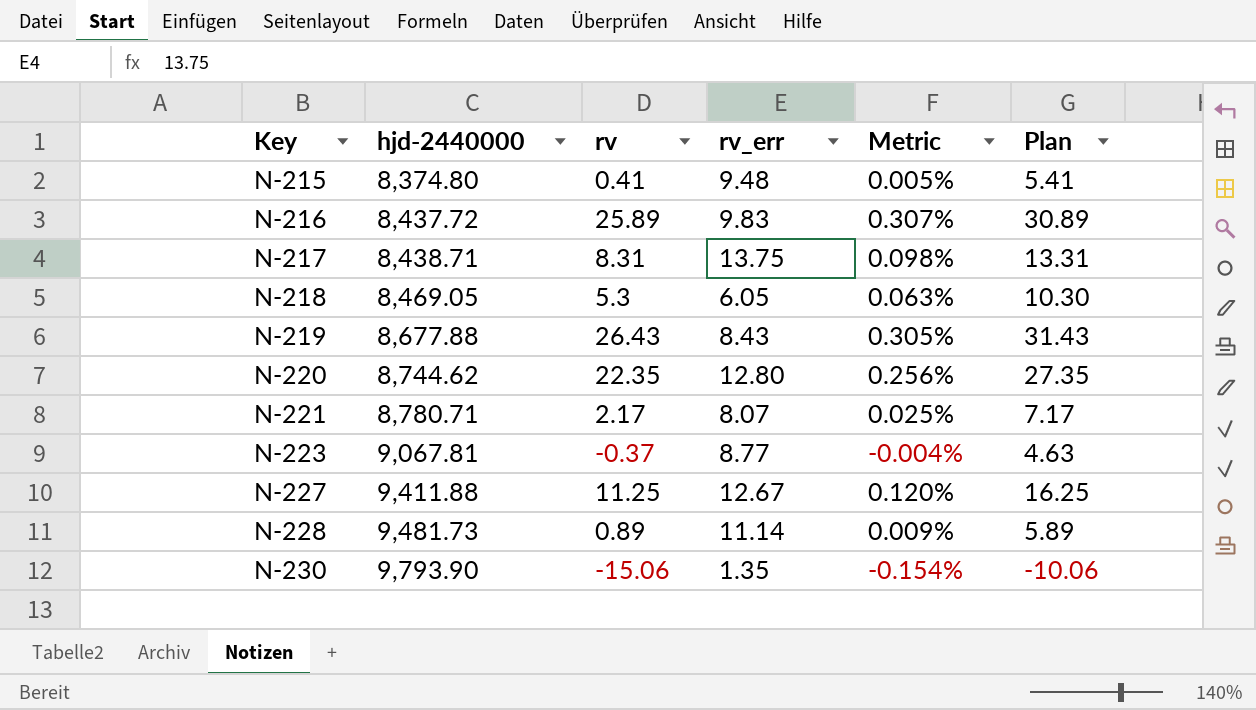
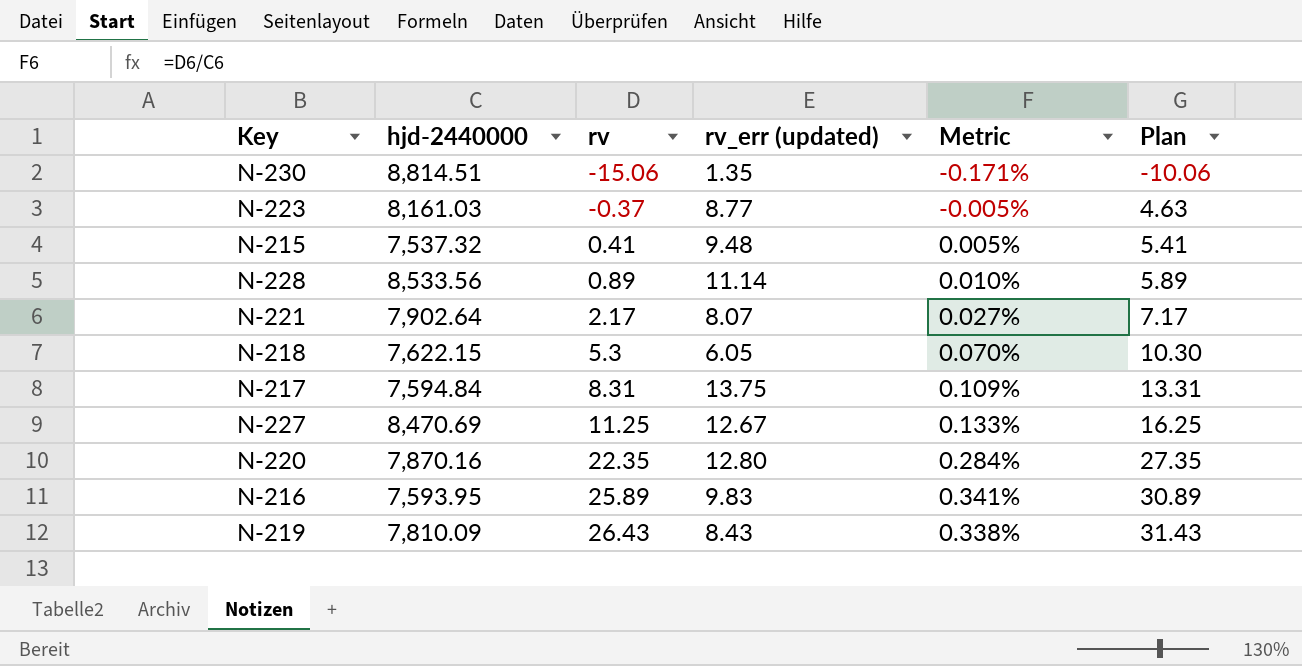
row order: Key ascending -> rv ascending
column name: rv_err -> rv_err (updated)
N-230 | hjd-2440000: 9,793.90 -> 8,814.51
N-230 | Metric: -0.154% -> -0.171%
N-223 | hjd-2440000: 9,067.81 -> 8,161.03
N-223 | Metric: -0.004% -> -0.005%
N-215 | hjd-2440000: 8,374.80 -> 7,537.32
N-228 | hjd-2440000: 9,481.73 -> 8,533.56
N-228 | Metric: 0.009% -> 0.010%
N-221 | hjd-2440000: 8,780.71 -> 7,902.64
N-221 | Metric: 0.025% -> 0.027%
N-218 | hjd-2440000: 8,469.05 -> 7,622.15
N-218 | Metric: 0.063% -> 0.070%
N-217 | hjd-2440000: 8,438.71 -> 7,594.84
N-217 | Metric: 0.098% -> 0.109%
N-227 | hjd-2440000: 9,411.88 -> 8,470.69
N-227 | Metric: 0.120% -> 0.133%
N-220 | hjd-2440000: 8,744.62 -> 7,870.16
N-220 | Metric: 0.256% -> 0.284%
N-216 | hjd-2440000: 8,437.72 -> 7,593.95
N-216 | Metric: 0.307% -> 0.341%
N-219 | hjd-2440000: 8,677.88 -> 7,810.09
N-219 | Metric: 0.305% -> 0.338%

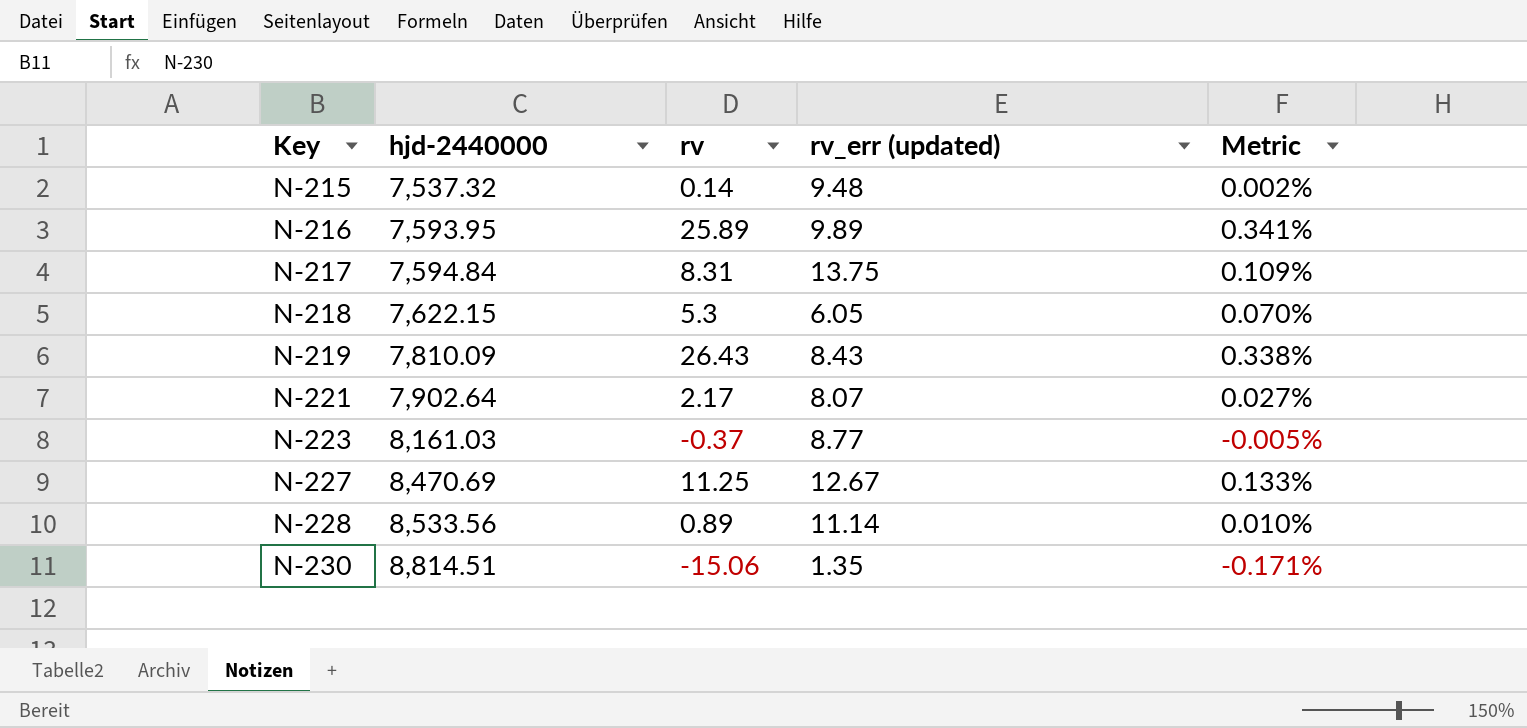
row order: rv ascending -> Key ascending
column Plan | formula: [rv] + 5 -> none
row N-220: 7,870.16 | 22.35 | 12.80 | 0.284% | 27.35 -> none
N-215 | rv: 0.41 -> 0.14
N-215 | Metric: 0.005% -> 0.002%
N-216 | rv_err (updated): 9.83 -> 9.89

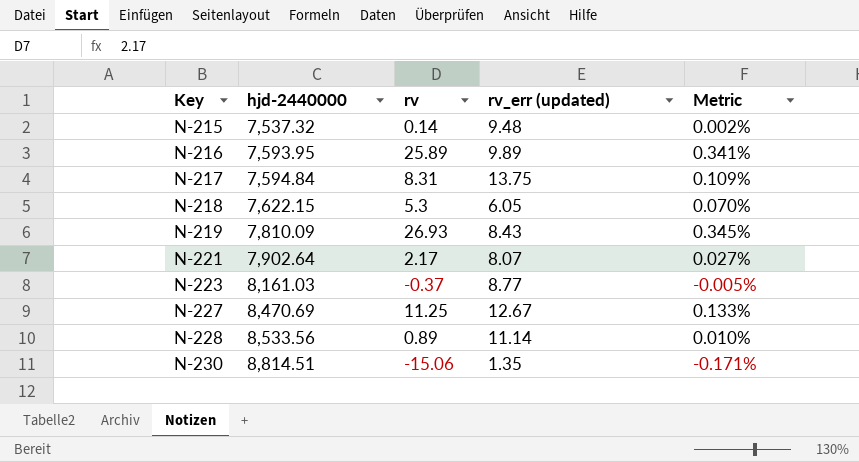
N-219 | rv: 26.43 -> 26.93
N-219 | Metric: 0.338% -> 0.345%

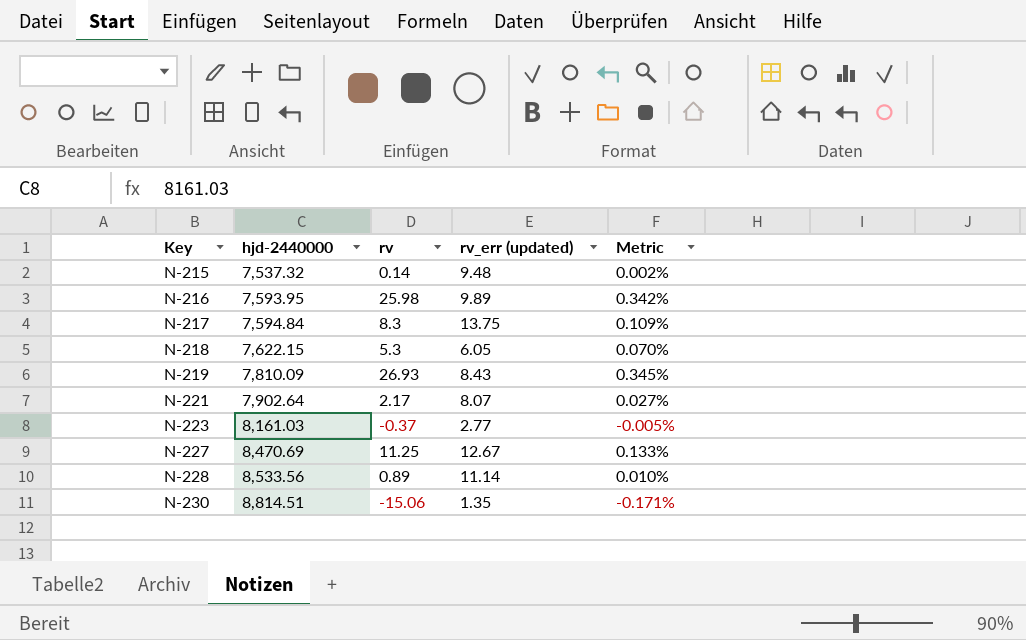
N-216 | rv: 25.89 -> 25.98
N-216 | Metric: 0.341% -> 0.342%
N-217 | rv: 8.31 -> 8.3
N-223 | rv_err (updated): 8.77 -> 2.77

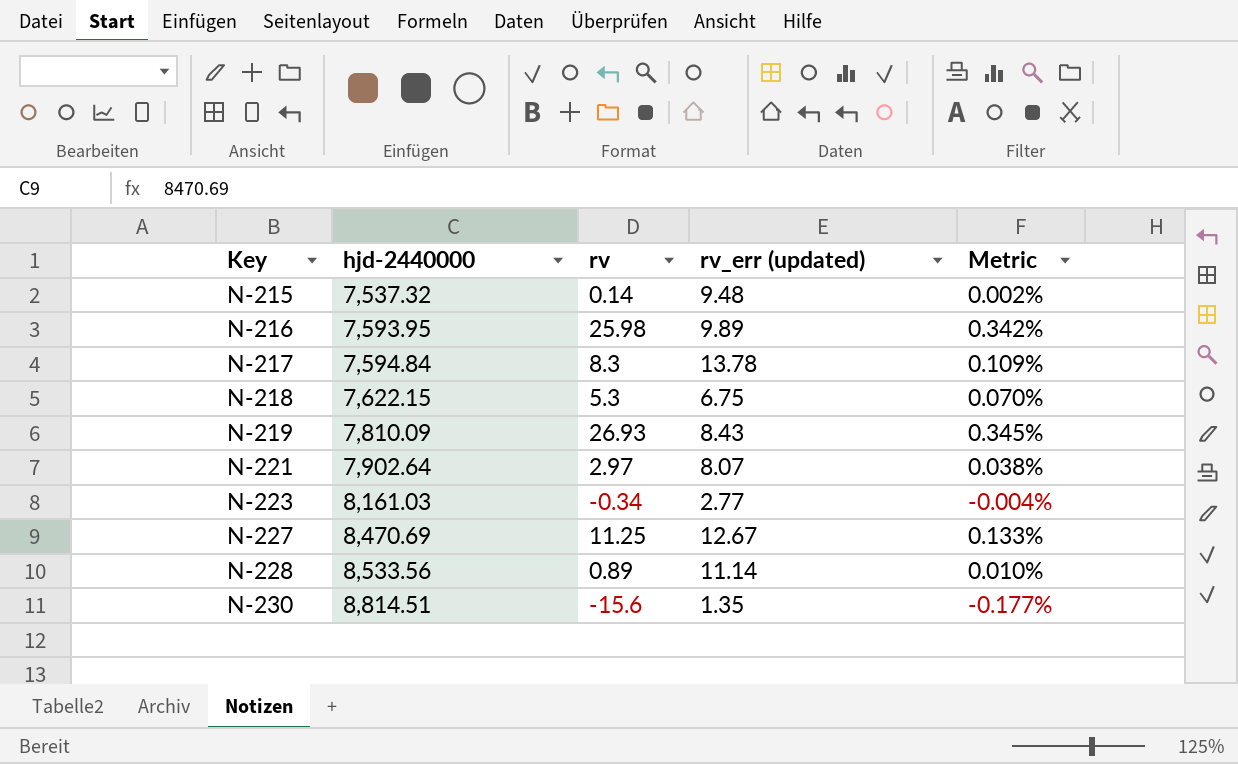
N-217 | rv_err (updated): 13.75 -> 13.78
N-218 | rv_err (updated): 6.05 -> 6.75
N-221 | rv: 2.17 -> 2.97
N-221 | Metric: 0.027% -> 0.038%
N-223 | rv: -0.37 -> -0.34
N-223 | Metric: -0.005% -> -0.004%
N-230 | rv: -15.06 -> -15.6
N-230 | Metric: -0.171% -> -0.177%

